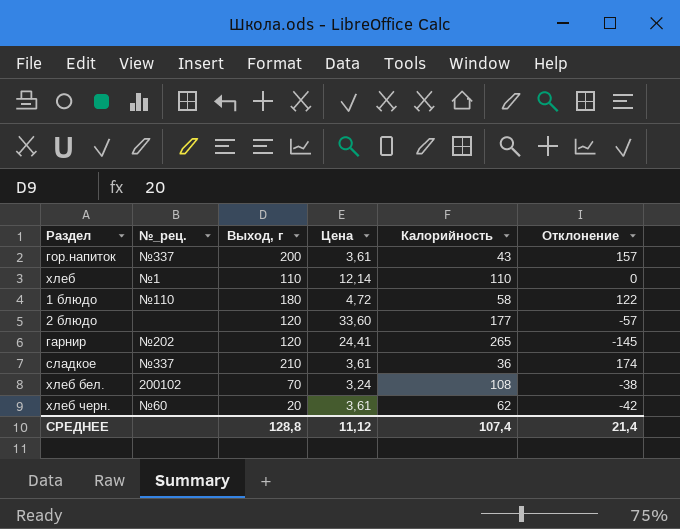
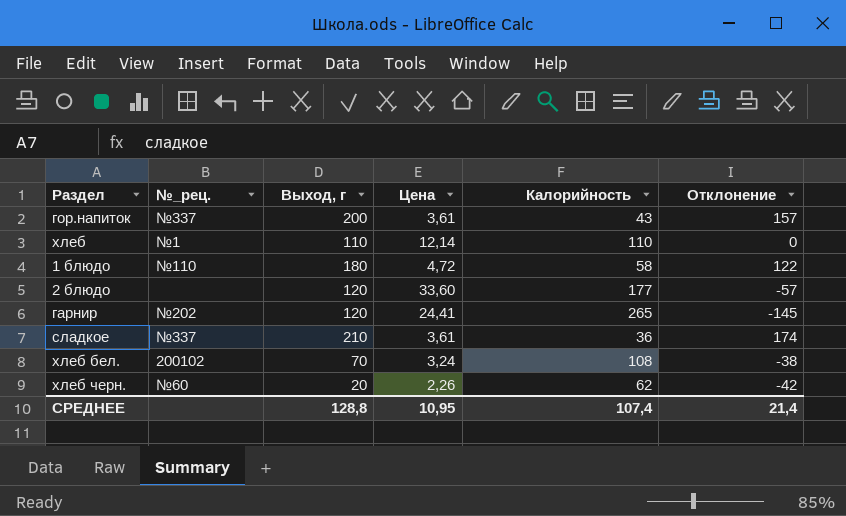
хлеб черн. | Цена: 3,61 -> 2,26
СРЕДНЕЕ | Цена: 11,12 -> 10,95

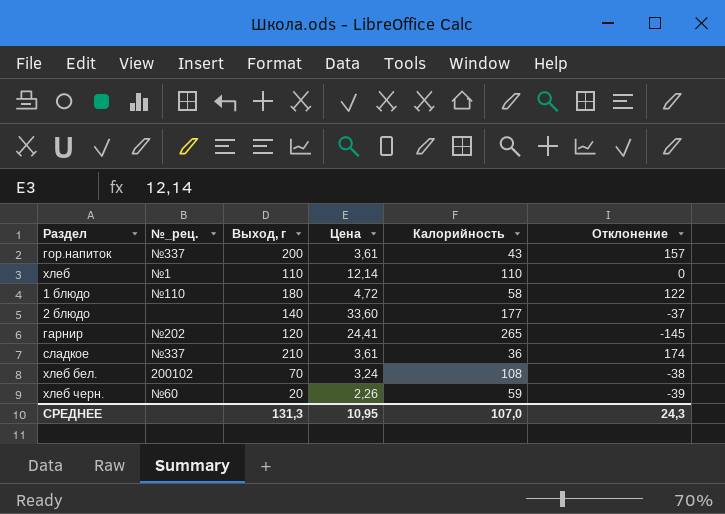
2 блюдо | Выход, г: 120 -> 140
2 блюдо | Отклонение: -57 -> -37
хлеб черн. | Калорийность: 62 -> 59
хлеб черн. | Отклонение: -42 -> -39
СРЕДНЕЕ | Выход, г: 128,8 -> 131,3
СРЕДНЕЕ | Калорийность: 107,4 -> 107,0
СРЕДНЕЕ | Отклонение: 21,4 -> 24,3

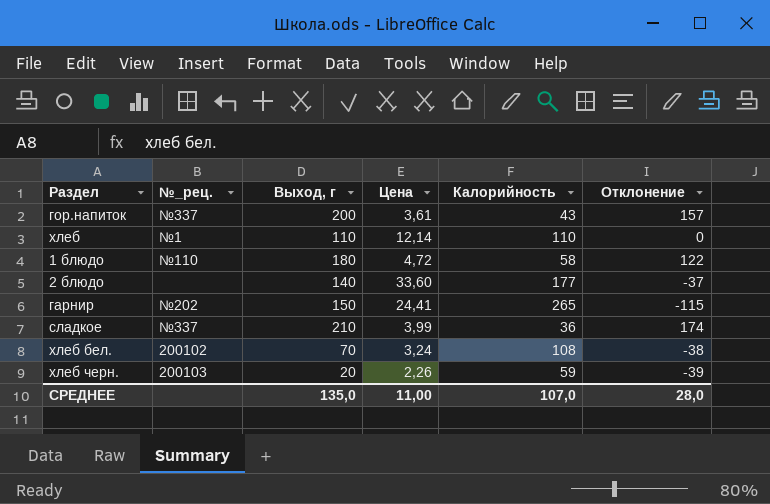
гарнир | Выход, г: 120 -> 150
гарнир | Отклонение: -145 -> -115
сладкое | Цена: 3,61 -> 3,99
хлеб черн. | №_рец.: №60 -> 200103
СРЕДНЕЕ | Выход, г: 131,3 -> 135,0
СРЕДНЕЕ | Цена: 10,95 -> 11,00
СРЕДНЕЕ | Отклонение: 24,3 -> 28,0

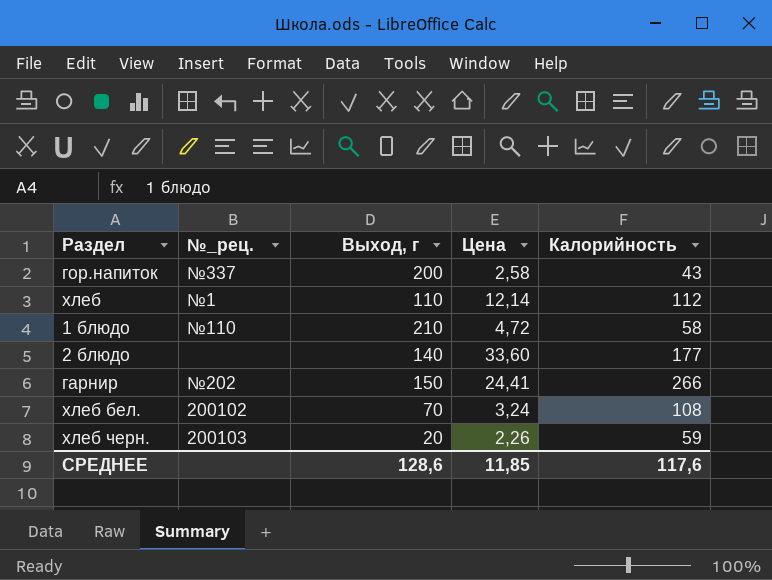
column Отклонение | formula: [Выход, г] - [Калорийность] -> none
row сладкое: №337 | 210 | 3,99 | 36 | 174 -> none
гор.напиток | Цена: 3,61 -> 2,58
хлеб | Калорийность: 110 -> 112
1 блюдо | Выход, г: 180 -> 210
гарнир | Калорийность: 265 -> 266
СРЕДНЕЕ | Выход, г: 135,0 -> 128,6
СРЕДНЕЕ | Цена: 11,00 -> 11,85
СРЕДНЕЕ | Калорийность: 107,0 -> 117,6

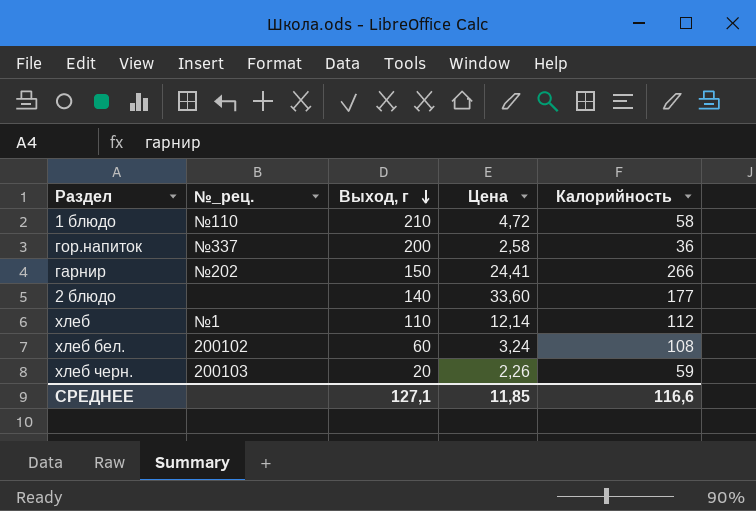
row order: none -> Выход, г descending
гор.напиток | Калорийность: 43 -> 36
хлеб бел. | Выход, г: 70 -> 60
СРЕДНЕЕ | Выход, г: 128,6 -> 127,1
СРЕДНЕЕ | Калорийность: 117,6 -> 116,6

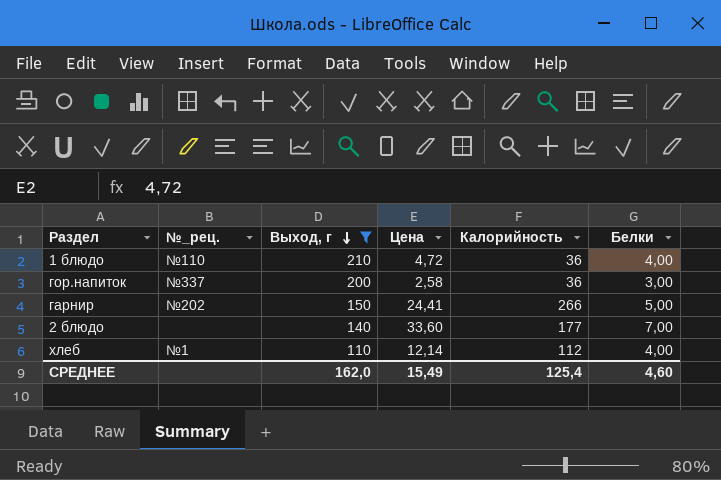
filter: none -> Выход, г >= 110
column Белки | position: none -> 6
1 блюдо | Калорийность: 58 -> 36
СРЕДНЕЕ | Выход, г: 127,1 -> 162,0
СРЕДНЕЕ | Цена: 11,85 -> 15,49
СРЕДНЕЕ | Калорийность: 116,6 -> 125,4

